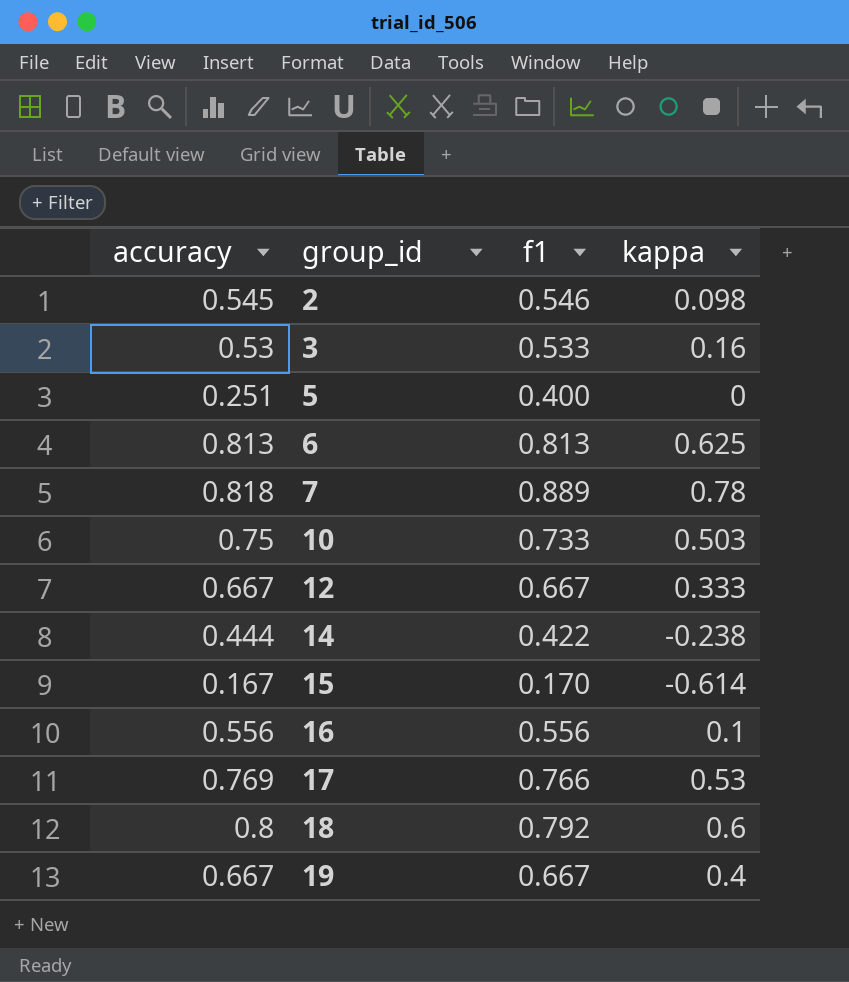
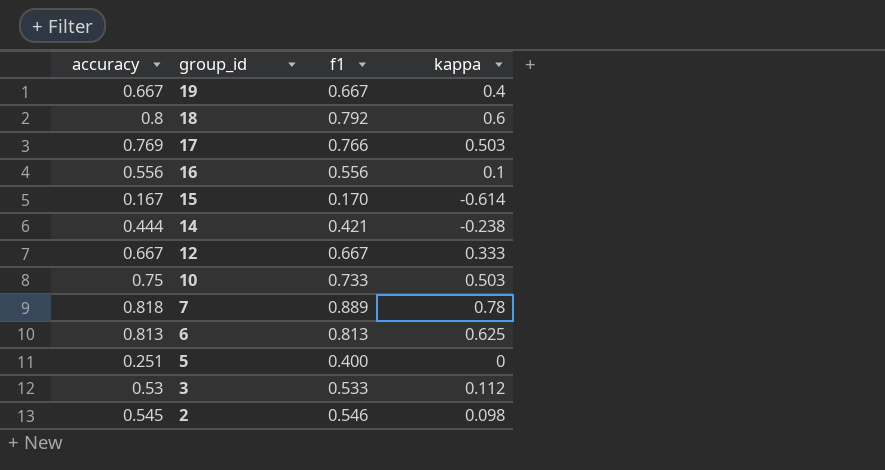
row order: group_id ascending -> group_id descending
17 | kappa: 0.53 -> 0.503
14 | f1: 0.422 -> 0.421
3 | kappa: 0.16 -> 0.112

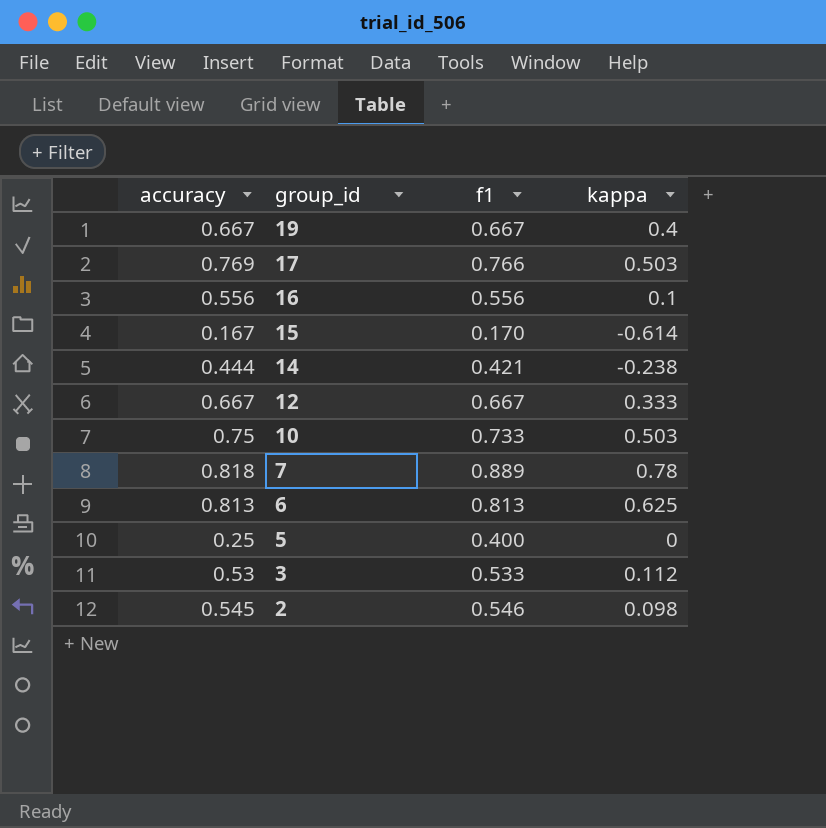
row 18: 0.8 | 0.792 | 0.6 -> none
5 | accuracy: 0.251 -> 0.25

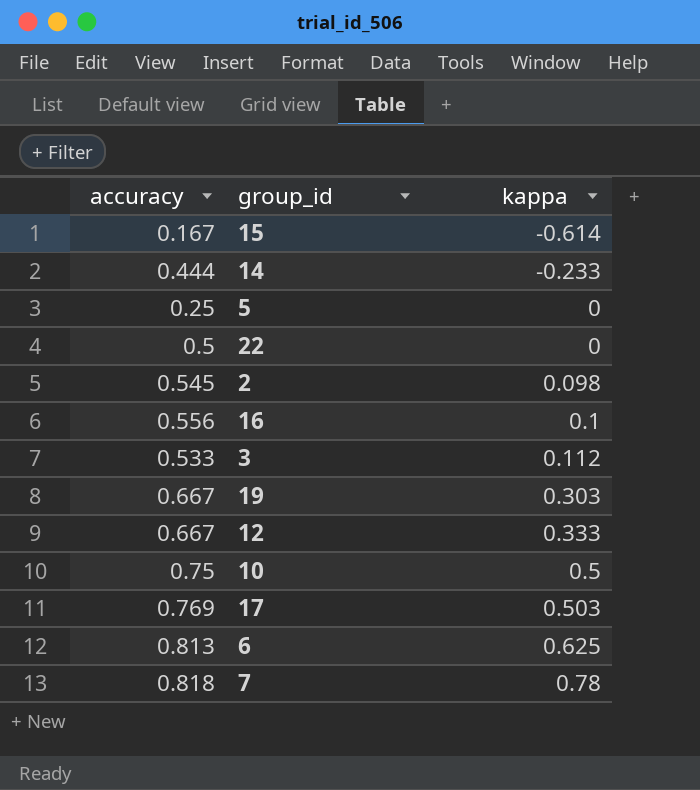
row order: group_id descending -> kappa ascending
column f1 | position: 3 -> none
14 | kappa: -0.238 -> -0.233
row 22: none -> 0.5 | 0
3 | accuracy: 0.53 -> 0.533
19 | kappa: 0.4 -> 0.303
10 | kappa: 0.503 -> 0.5

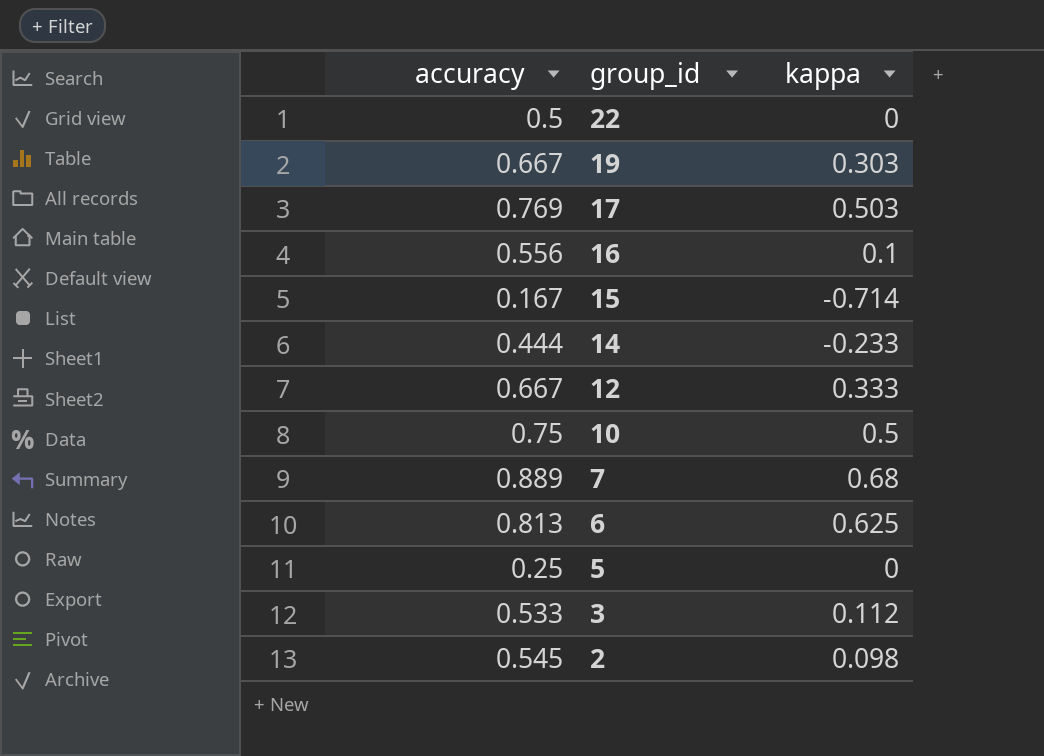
row order: kappa ascending -> group_id descending
15 | kappa: -0.614 -> -0.714
7 | accuracy: 0.818 -> 0.889
7 | kappa: 0.78 -> 0.68

